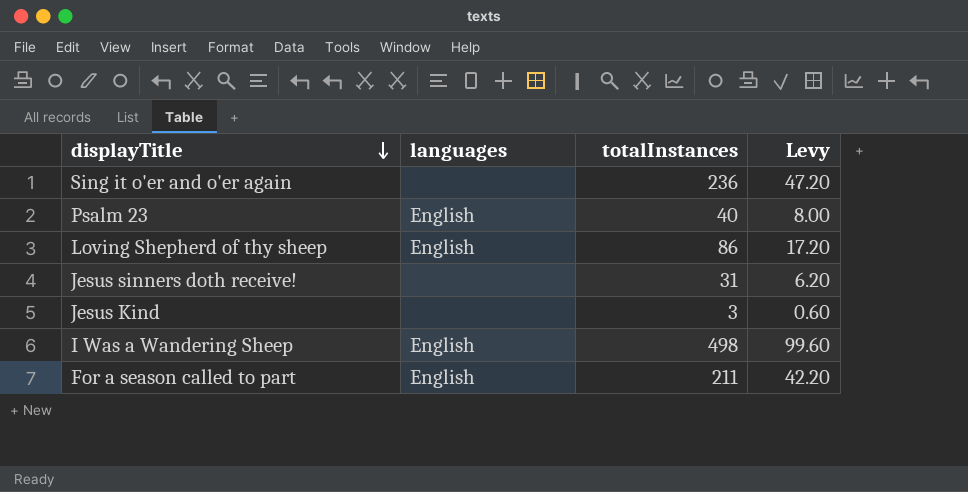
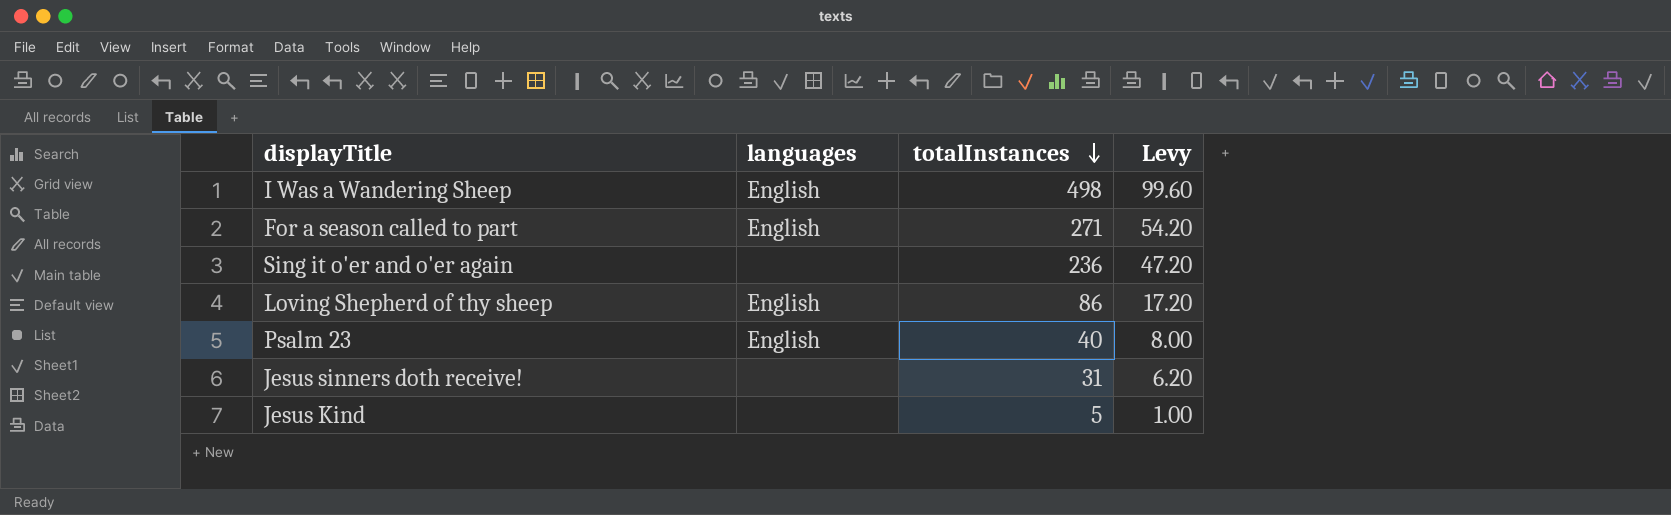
row order: displayTitle descending -> totalInstances descending
For a season called to part | totalInstances: 211 -> 271
For a season called to part | Levy: 42.20 -> 54.20
Jesus Kind | totalInstances: 3 -> 5
Jesus Kind | Levy: 0.60 -> 1.00

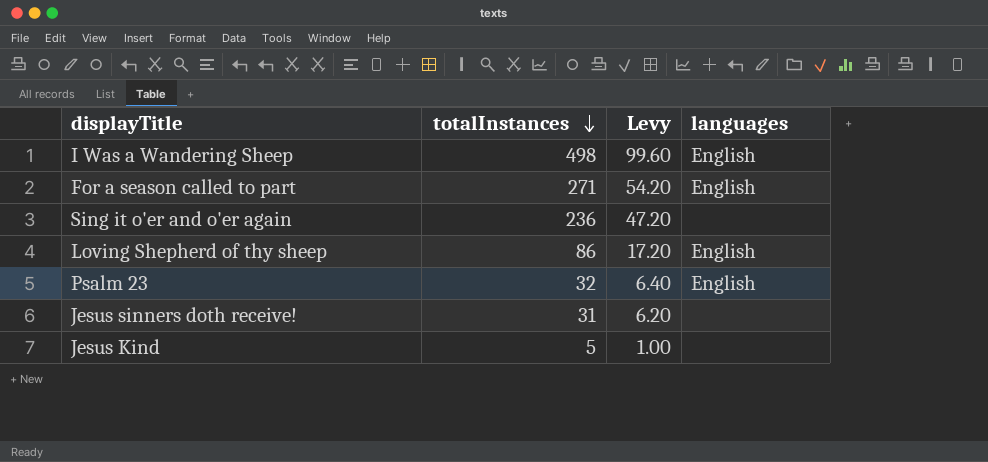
column languages | position: 2 -> 4
Psalm 23 | totalInstances: 40 -> 32
Psalm 23 | Levy: 8.00 -> 6.40

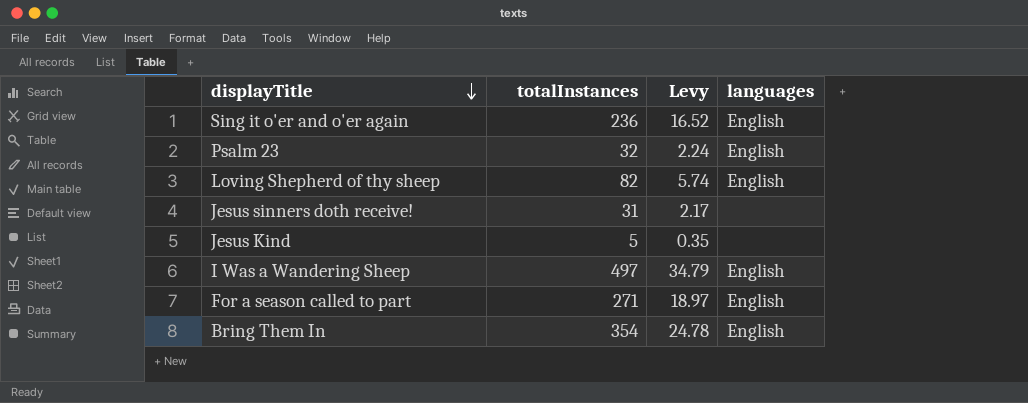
row order: totalInstances descending -> displayTitle descending
column Levy | formula: [totalInstances] * 0.2 -> [totalInstances] * 0.07
Sing it o'er and o'er again | languages: none -> English
Loving Shepherd of thy sheep | totalInstances: 86 -> 82
I Was a Wandering Sheep | totalInstances: 498 -> 497
row Bring Them In: none -> 354 | 24.78 | English

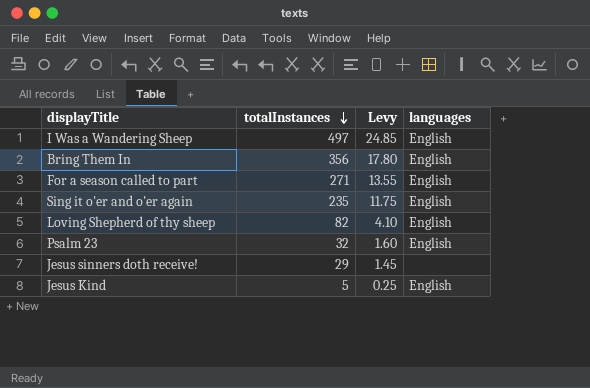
row order: displayTitle descending -> totalInstances descending
column Levy | formula: [totalInstances] * 0.07 -> [totalInstances] * 0.05
Bring Them In | totalInstances: 354 -> 356
Sing it o'er and o'er again | totalInstances: 236 -> 235
Jesus sinners doth receive! | totalInstances: 31 -> 29
Jesus Kind | languages: none -> English

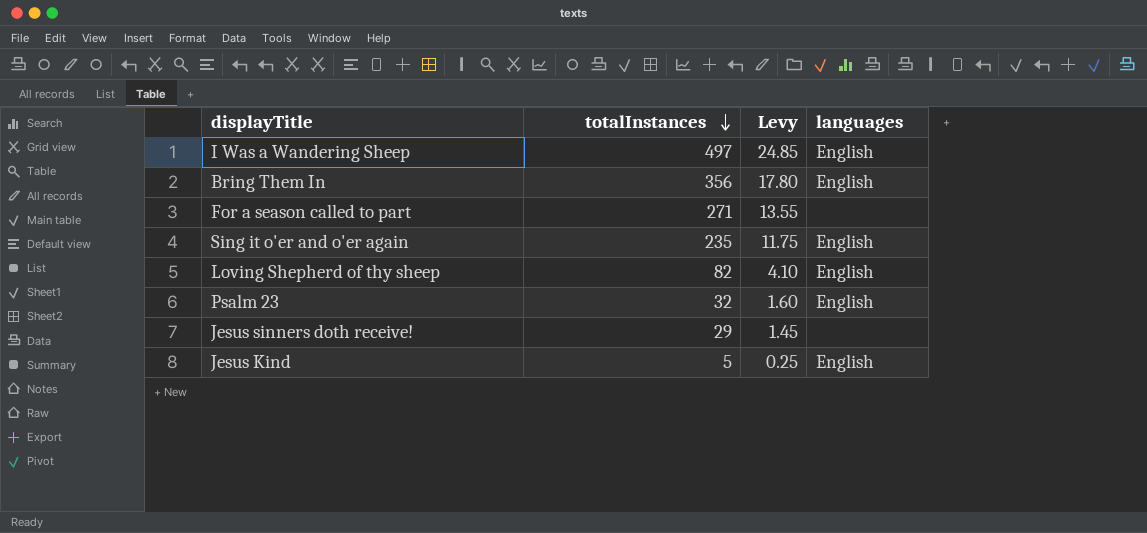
For a season called to part | languages: English -> none

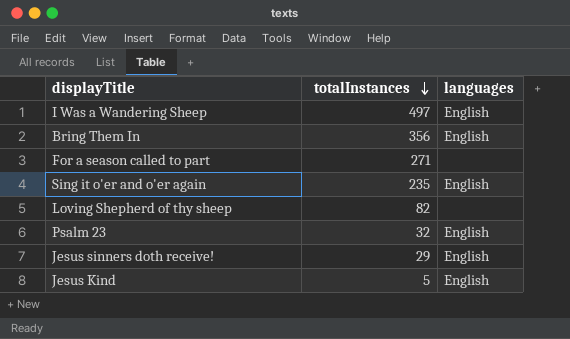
column Levy | formula: [totalInstances] * 0.05 -> none
Loving Shepherd of thy sheep | languages: English -> none
Jesus sinners doth receive! | languages: none -> English

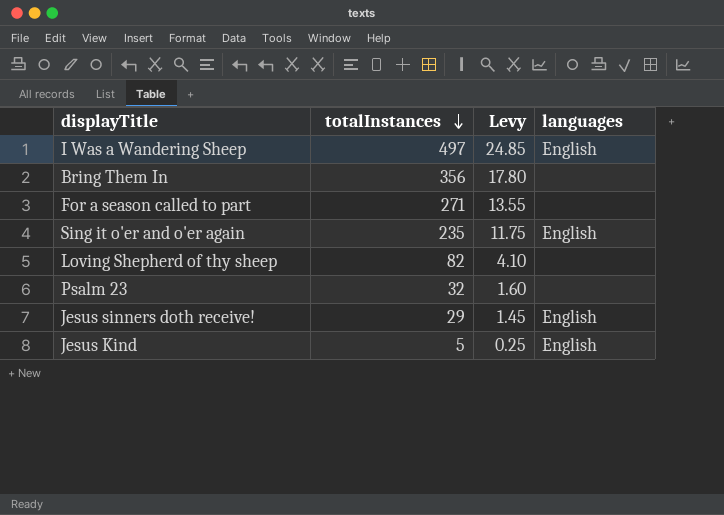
column Levy | formula: none -> [totalInstances] * 0.05
Bring Them In | languages: English -> none
Psalm 23 | languages: English -> none

